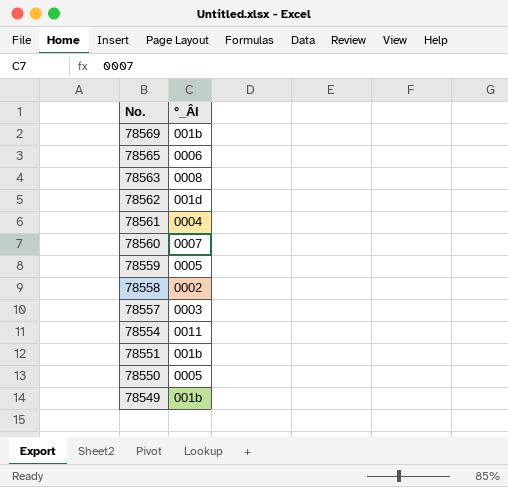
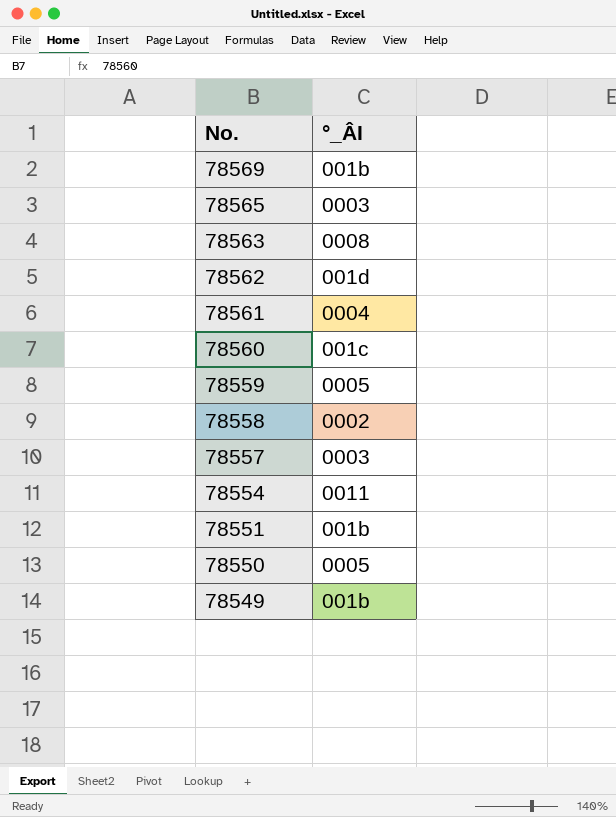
78565 | °_ÂI: 0006 -> 0003
78560 | °_ÂI: 0007 -> 001c

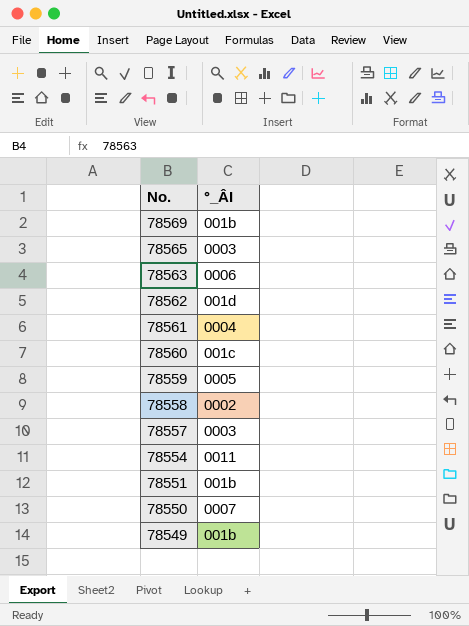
78563 | °_ÂI: 0008 -> 0006
78550 | °_ÂI: 0005 -> 0007

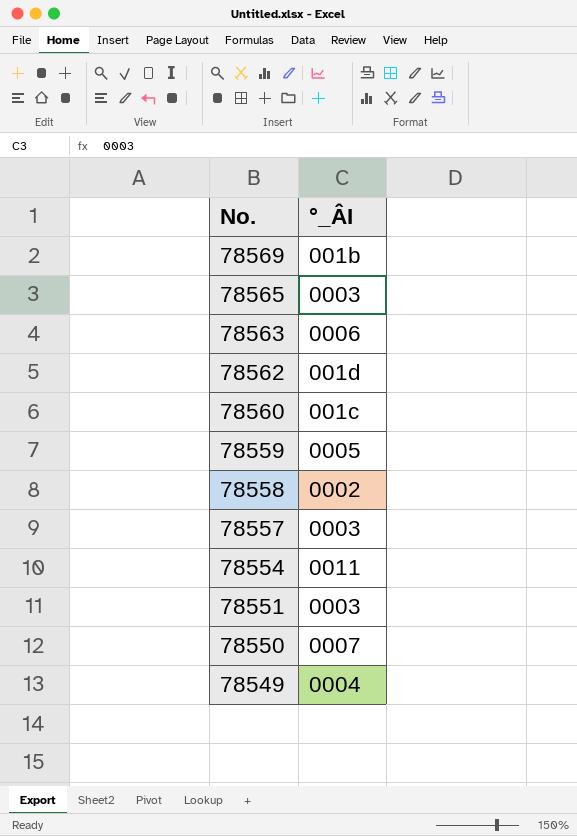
row 78561: 0004 -> none
78551 | °_ÂI: 001b -> 0003
78549 | °_ÂI: 001b -> 0004

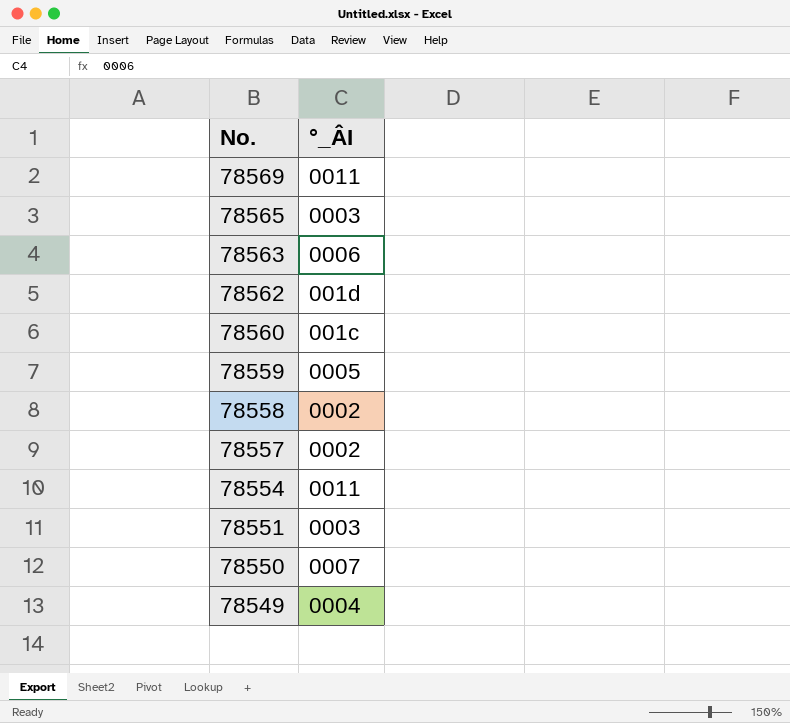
78569 | °_ÂI: 001b -> 0011
78557 | °_ÂI: 0003 -> 0002

